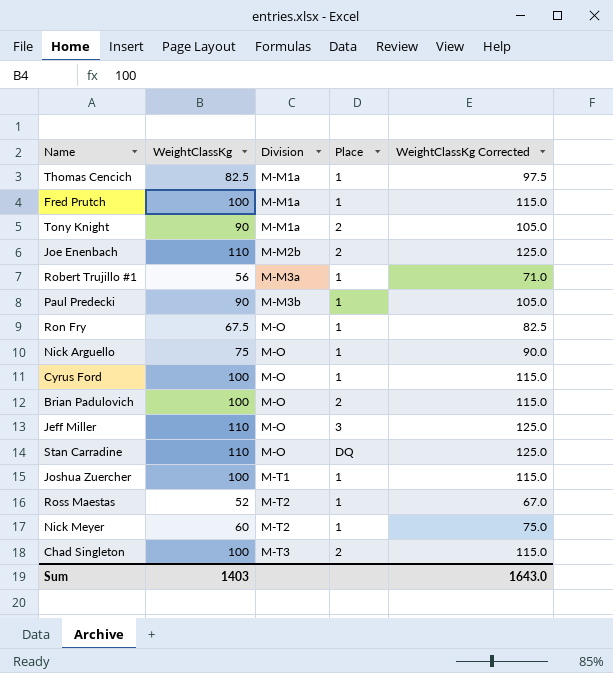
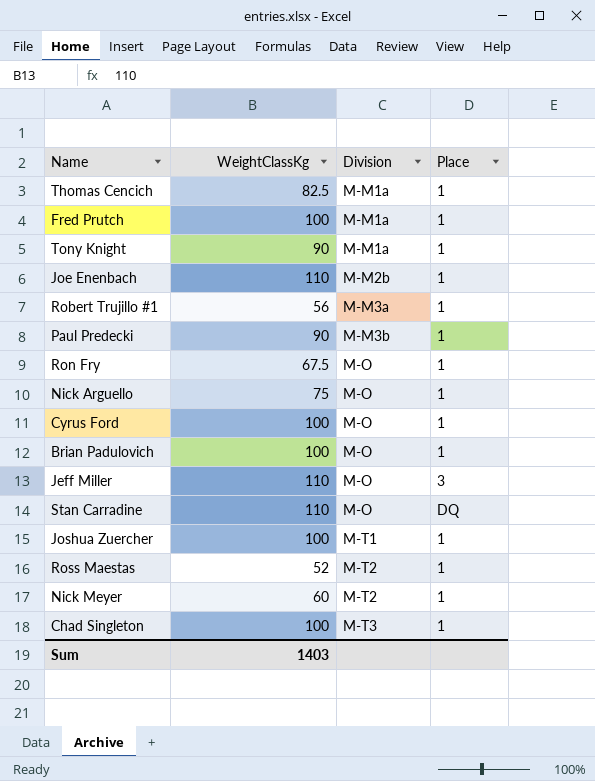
column WeightClassKg Corrected | formula: [WeightClassKg] + 15 -> none
Tony Knight | Place: 2 -> 1
Joe Enenbach | Place: 2 -> 1
Brian Padulovich | Place: 2 -> 1
Chad Singleton | Place: 2 -> 1

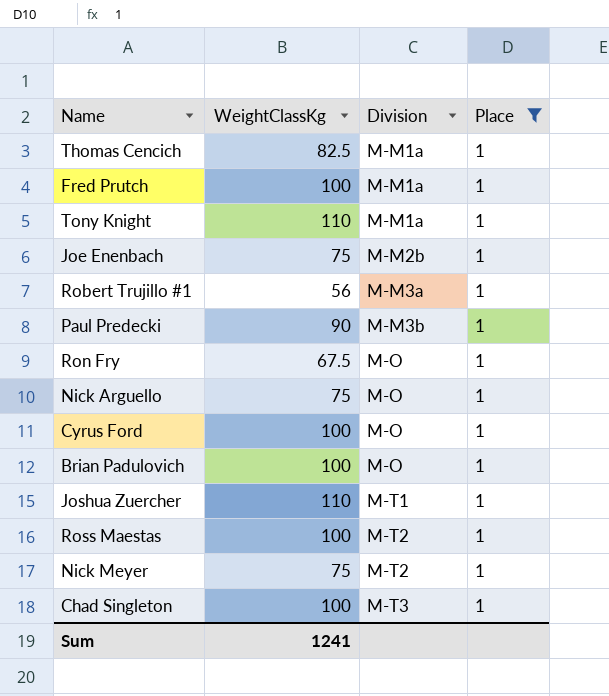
filter: none -> Place = 1
Tony Knight | WeightClassKg: 90 -> 110
Joe Enenbach | WeightClassKg: 110 -> 75
Joshua Zuercher | WeightClassKg: 100 -> 110
Ross Maestas | WeightClassKg: 52 -> 100
Nick Meyer | WeightClassKg: 60 -> 75
Sum | WeightClassKg: 1403 -> 1241

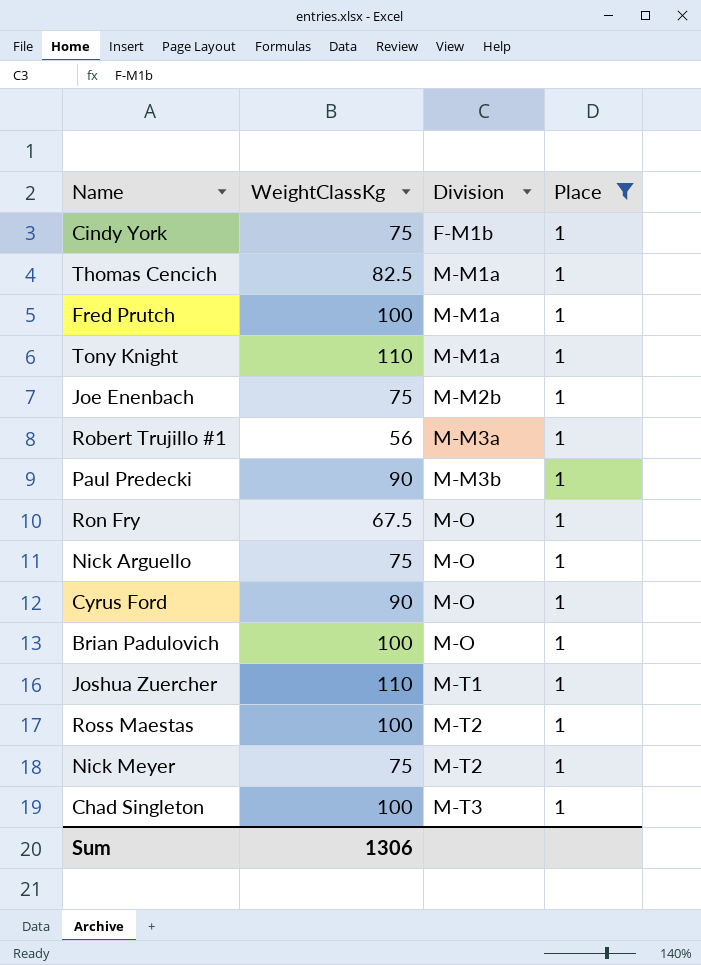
row Cindy York: none -> 75 | F-M1b | 1
Cyrus Ford | WeightClassKg: 100 -> 90
Sum | WeightClassKg: 1241 -> 1306

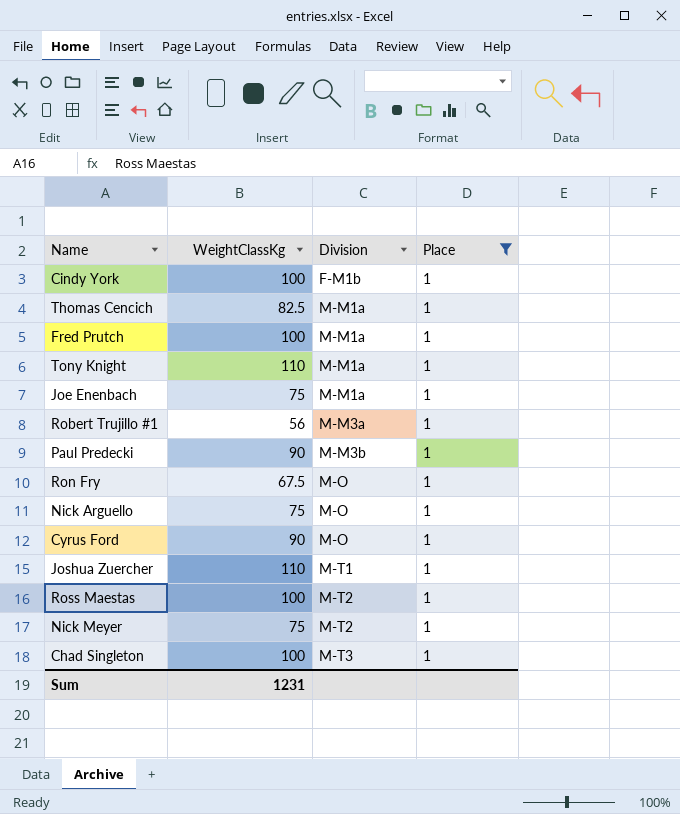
row Brian Padulovich: 100 | M-O | 1 -> none
Cindy York | WeightClassKg: 75 -> 100
Joe Enenbach | Division: M-M2b -> M-M1a
Sum | WeightClassKg: 1306 -> 1231

